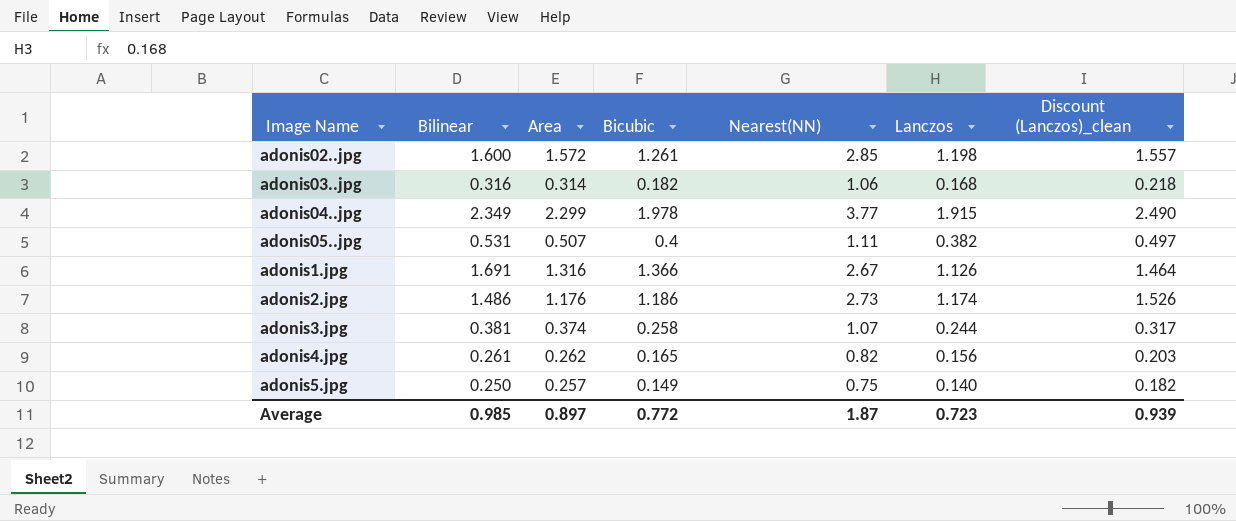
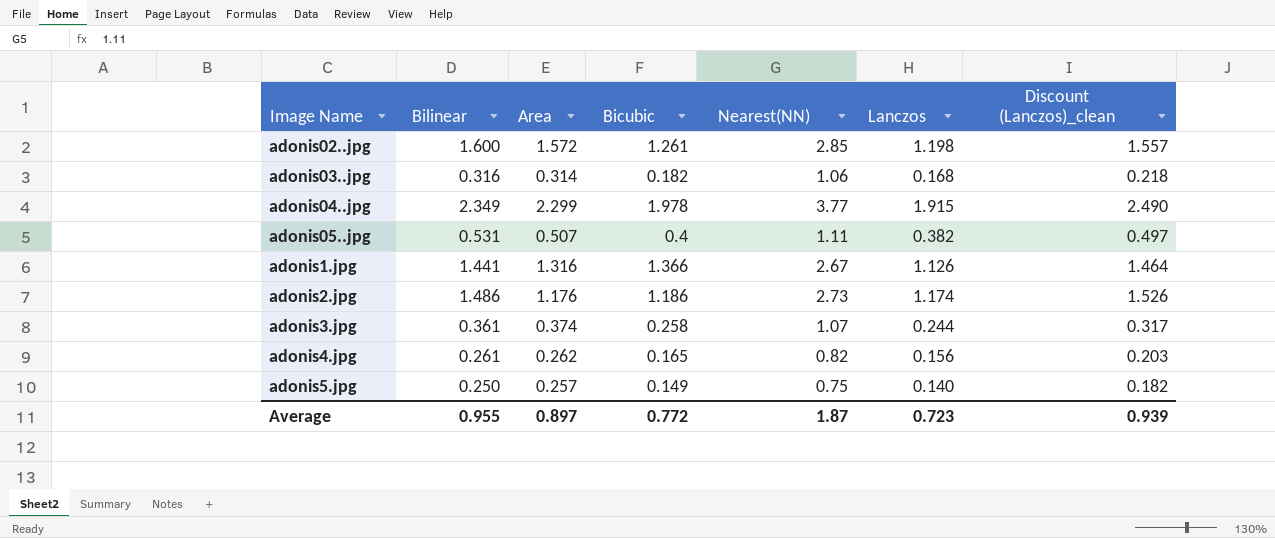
adonis1.jpg | Bilinear: 1.691 -> 1.441
adonis3.jpg | Bilinear: 0.381 -> 0.361
Average | Bilinear: 0.985 -> 0.955

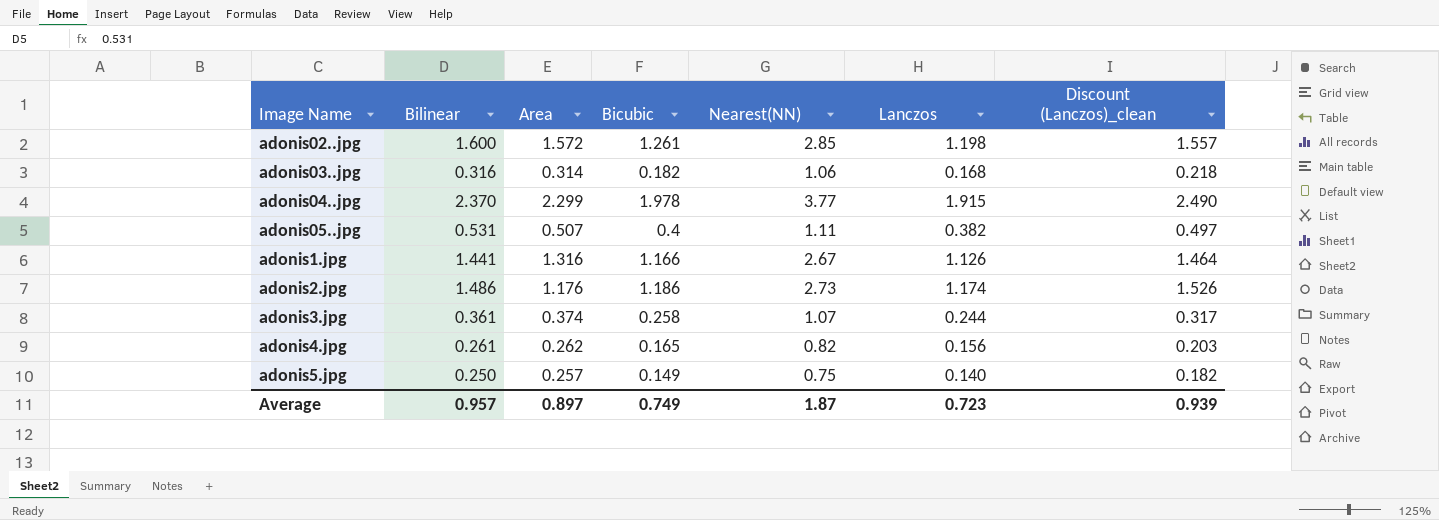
adonis04..jpg | Bilinear: 2.349 -> 2.370
adonis1.jpg | Bicubic: 1.366 -> 1.166
Average | Bilinear: 0.955 -> 0.957
Average | Bicubic: 0.772 -> 0.749

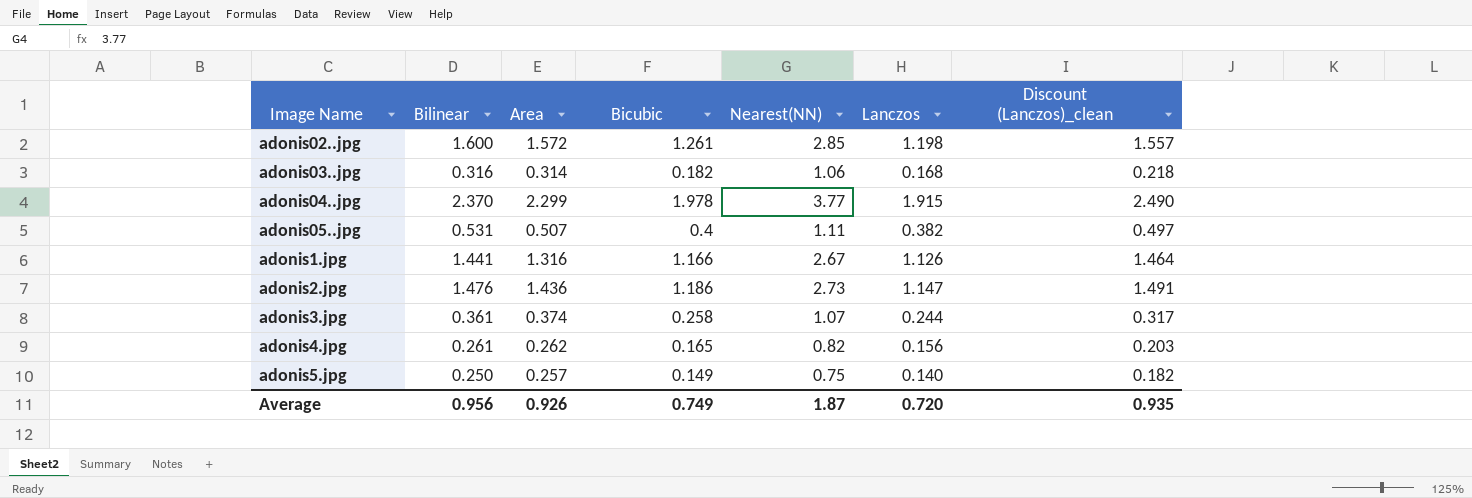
adonis2.jpg | Bilinear: 1.486 -> 1.476
adonis2.jpg | Area: 1.176 -> 1.436
adonis2.jpg | Lanczos: 1.174 -> 1.147
adonis2.jpg | Discount (Lanczos)_clean: 1.526 -> 1.491
Average | Bilinear: 0.957 -> 0.956
Average | Area: 0.897 -> 0.926
Average | Lanczos: 0.723 -> 0.720
Average | Discount (Lanczos)_clean: 0.939 -> 0.935

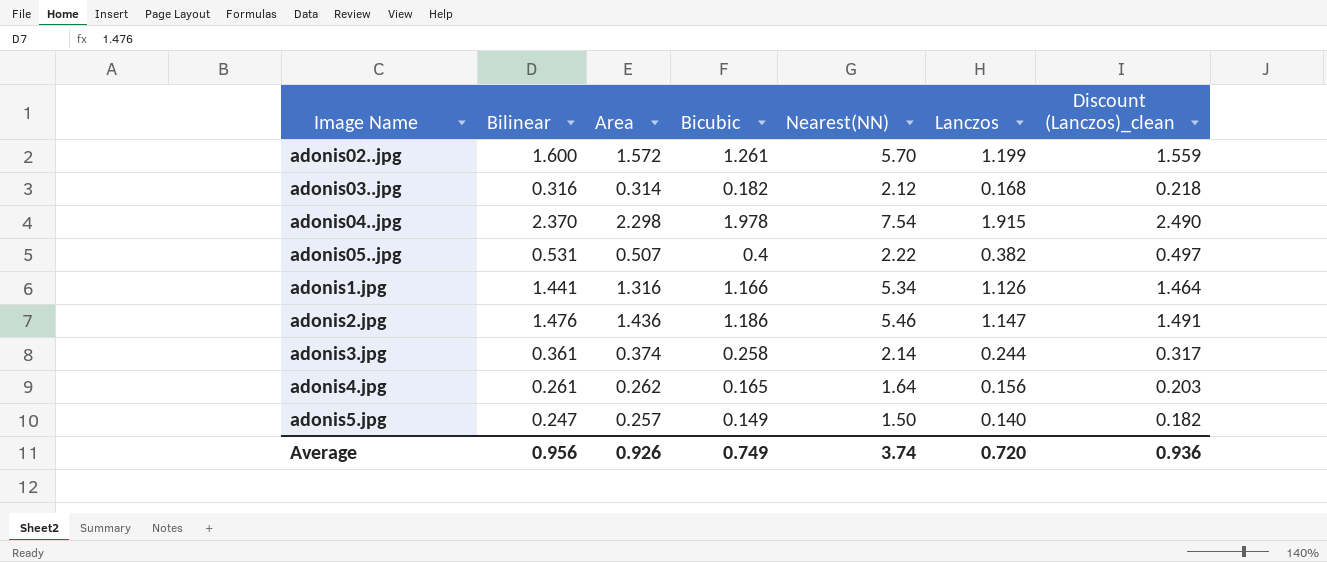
adonis02..jpg | Nearest(NN): 2.85 -> 5.70
adonis02..jpg | Lanczos: 1.198 -> 1.199
adonis02..jpg | Discount (Lanczos)_clean: 1.557 -> 1.559
adonis03..jpg | Nearest(NN): 1.06 -> 2.12
adonis04..jpg | Area: 2.299 -> 2.298
adonis04..jpg | Nearest(NN): 3.77 -> 7.54
adonis05..jpg | Nearest(NN): 1.11 -> 2.22
adonis1.jpg | Nearest(NN): 2.67 -> 5.34
adonis2.jpg | Nearest(NN): 2.73 -> 5.46
adonis3.jpg | Nearest(NN): 1.07 -> 2.14
adonis4.jpg | Nearest(NN): 0.82 -> 1.64
adonis5.jpg | Bilinear: 0.250 -> 0.247
adonis5.jpg | Nearest(NN): 0.75 -> 1.50
Average | Nearest(NN): 1.87 -> 3.74
Average | Discount (Lanczos)_clean: 0.935 -> 0.936

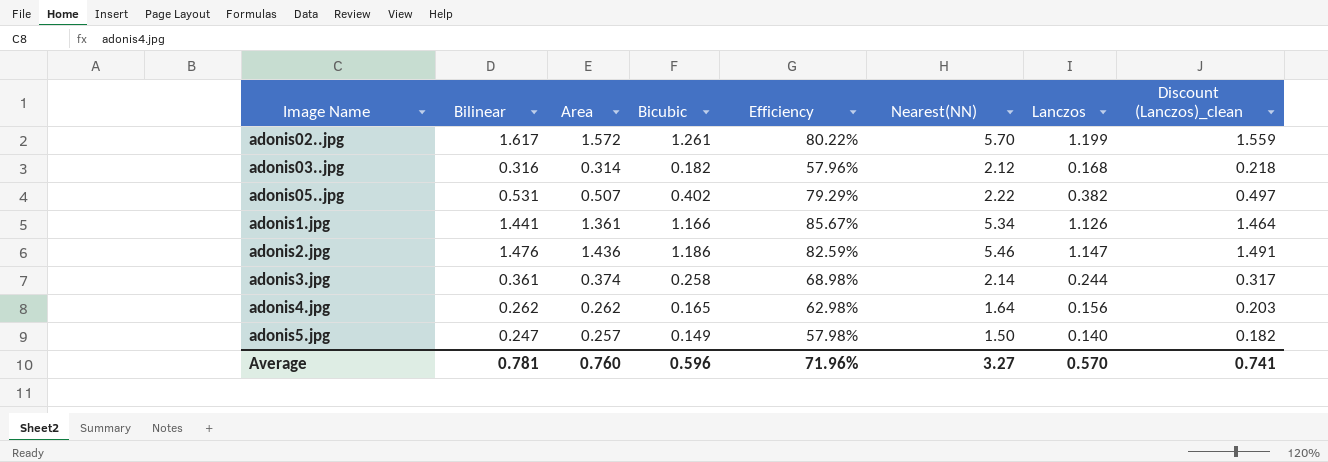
column Efficiency | formula: none -> [Bicubic] / [Area]
row adonis04..jpg: 2.370 | 2.298 | 1.978 | 7.54 | 1.915 | 2.490 -> none
adonis02..jpg | Bilinear: 1.600 -> 1.617
adonis05..jpg | Bicubic: 0.4 -> 0.402
adonis1.jpg | Area: 1.316 -> 1.361
adonis4.jpg | Bilinear: 0.261 -> 0.262
Average | Bilinear: 0.956 -> 0.781
Average | Area: 0.926 -> 0.760
Average | Bicubic: 0.749 -> 0.596
Average | Nearest(NN): 3.74 -> 3.27
Average | Lanczos: 0.720 -> 0.570
Average | Discount (Lanczos)_clean: 0.936 -> 0.741

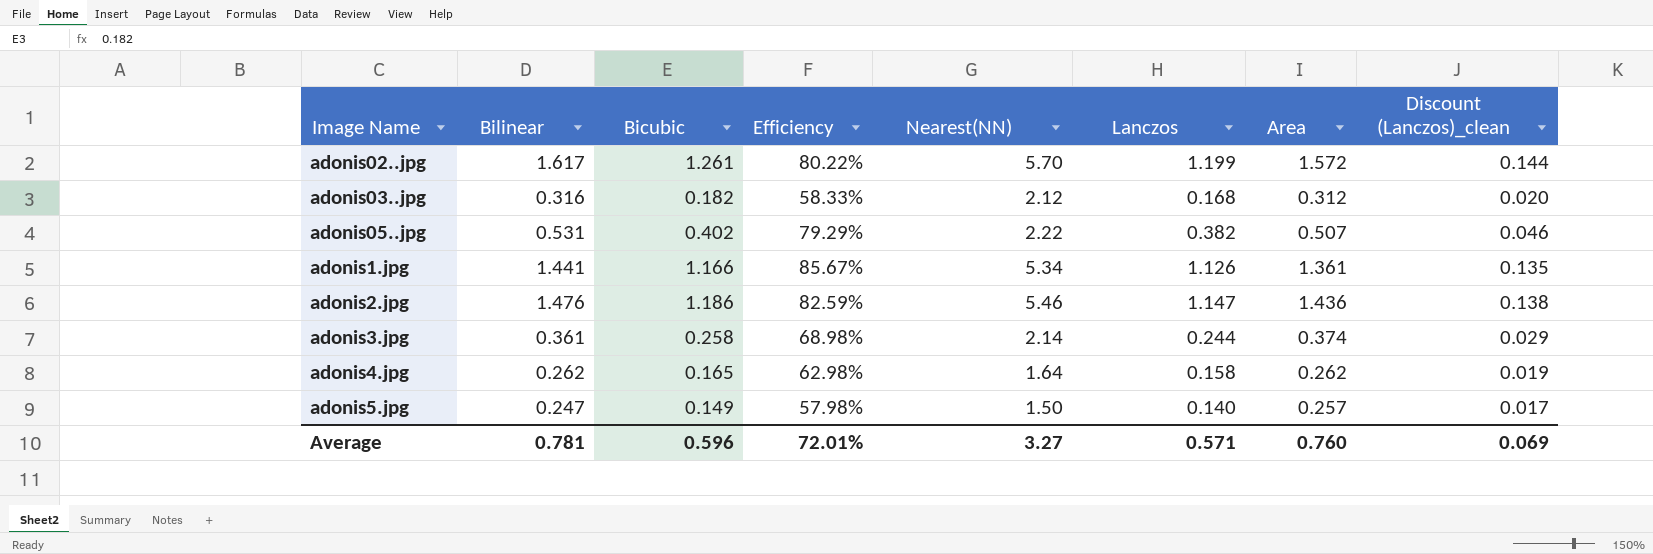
column Area | position: 3 -> 7
column Discount (Lanczos)_clean | formula: [Lanczos] * 1.3 -> [Lanczos] * 0.12
adonis03..jpg | Efficiency: 57.96% -> 58.33%
adonis03..jpg | Area: 0.314 -> 0.312
adonis4.jpg | Lanczos: 0.156 -> 0.158
Average | Efficiency: 71.96% -> 72.01%
Average | Lanczos: 0.570 -> 0.571
Average | Discount (Lanczos)_clean: 0.741 -> 0.069

